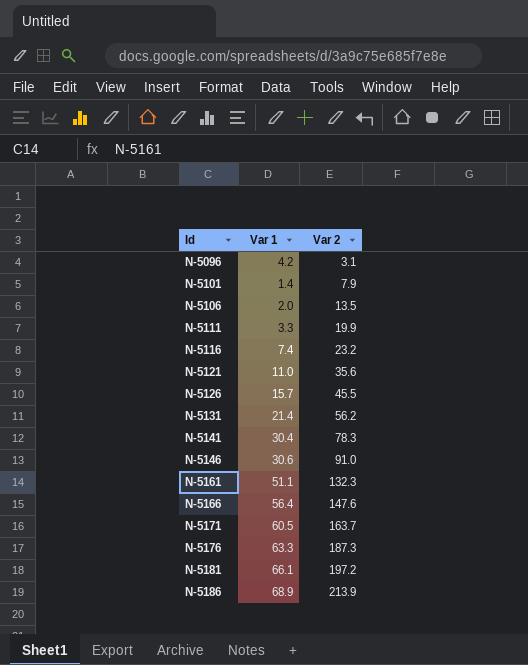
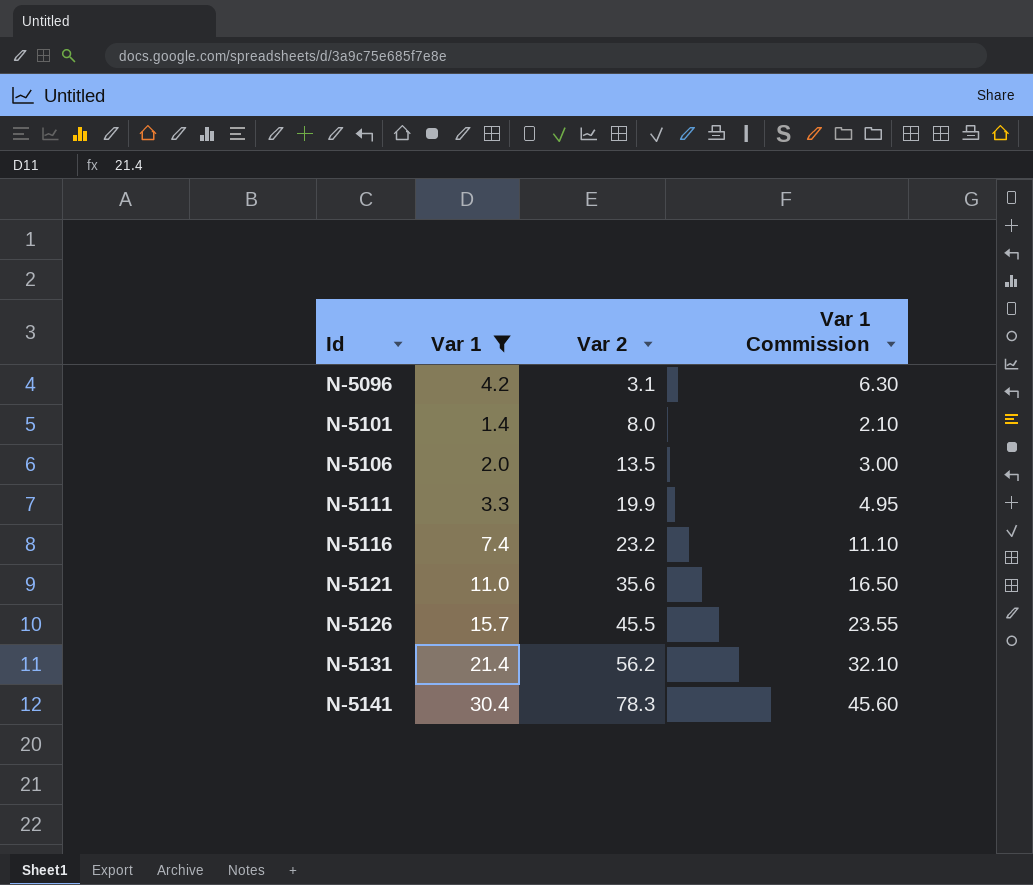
filter: none -> Var 1 <= 30.4
column Var 1 Commission | formula: none -> [Var 1] * 1.5
N-5101 | Var 2: 7.9 -> 8.0

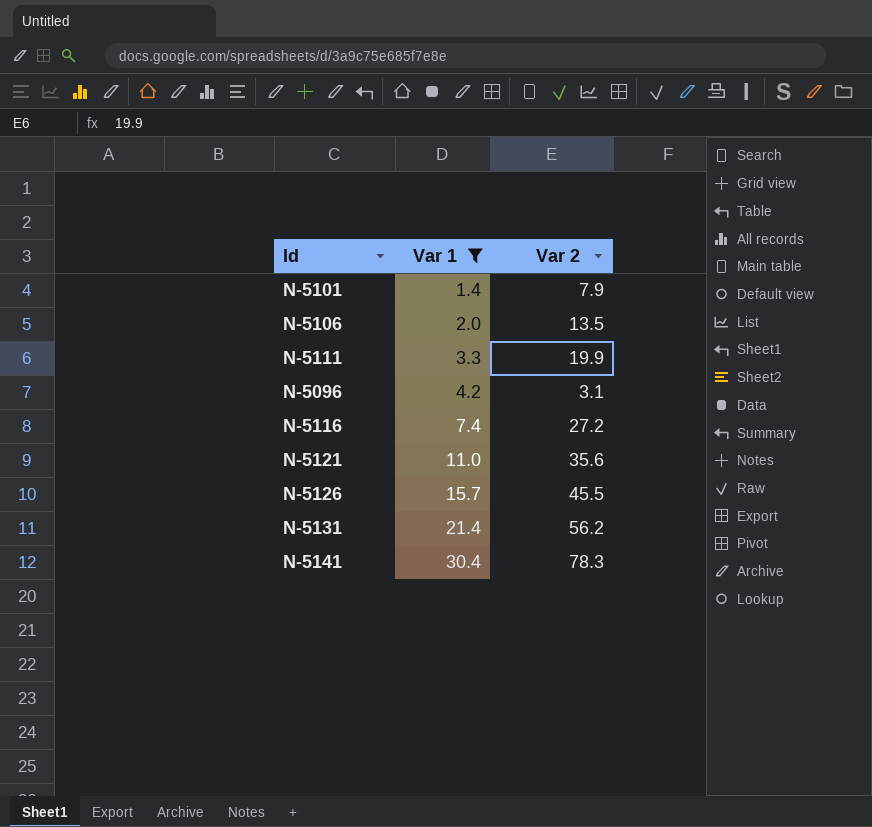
row order: Id ascending -> Var 1 ascending
column Var 1 Commission | formula: [Var 1] * 1.5 -> none
N-5101 | Var 2: 8.0 -> 7.9
N-5116 | Var 2: 23.2 -> 27.2

